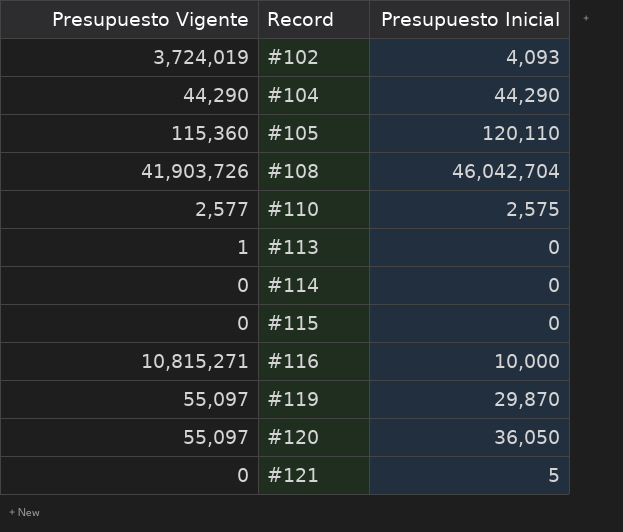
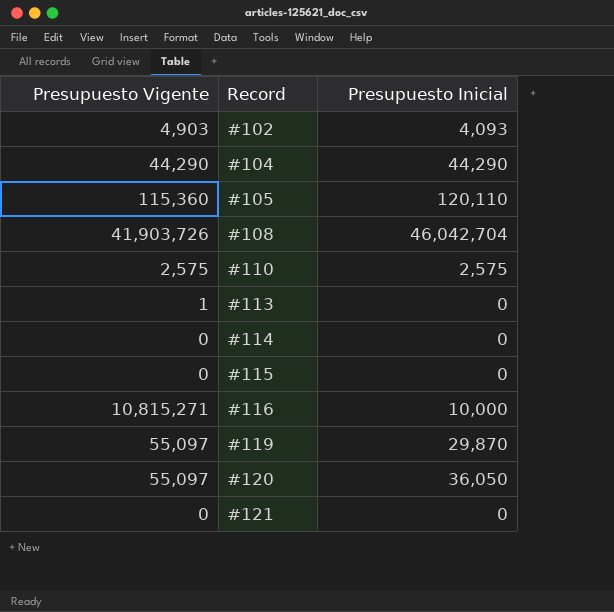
#102 | Presupuesto Vigente: 3,724,019 -> 4,903
#110 | Presupuesto Vigente: 2,577 -> 2,575
#121 | Presupuesto Inicial: 5 -> 0

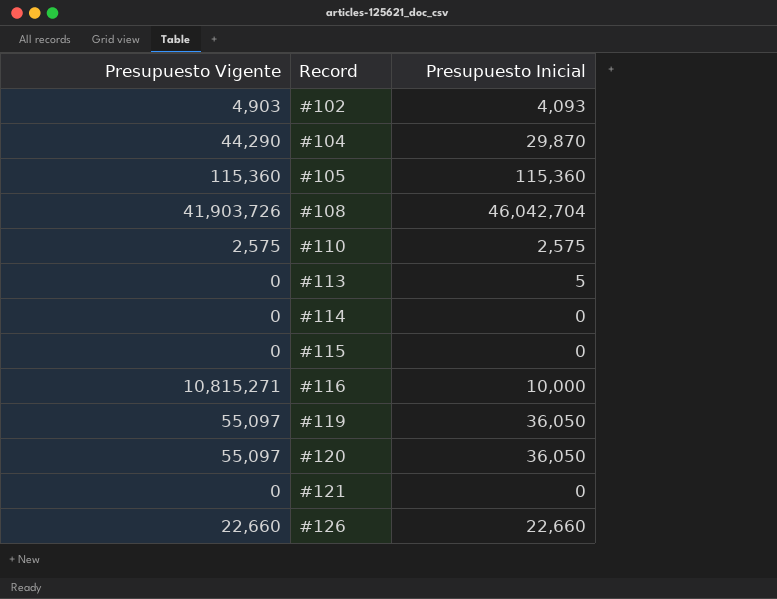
#104 | Presupuesto Inicial: 44,290 -> 29,870
#105 | Presupuesto Inicial: 120,110 -> 115,360
#113 | Presupuesto Vigente: 1 -> 0
#113 | Presupuesto Inicial: 0 -> 5
#119 | Presupuesto Inicial: 29,870 -> 36,050
row #126: none -> 22,660 | 22,660

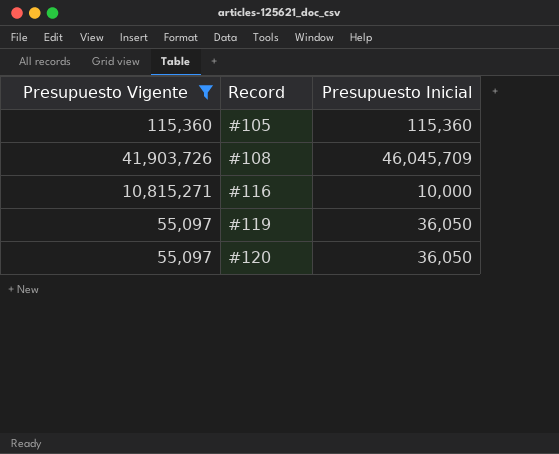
filter: none -> Presupuesto Vigente >= 55,097
#108 | Presupuesto Inicial: 46,042,704 -> 46,045,709

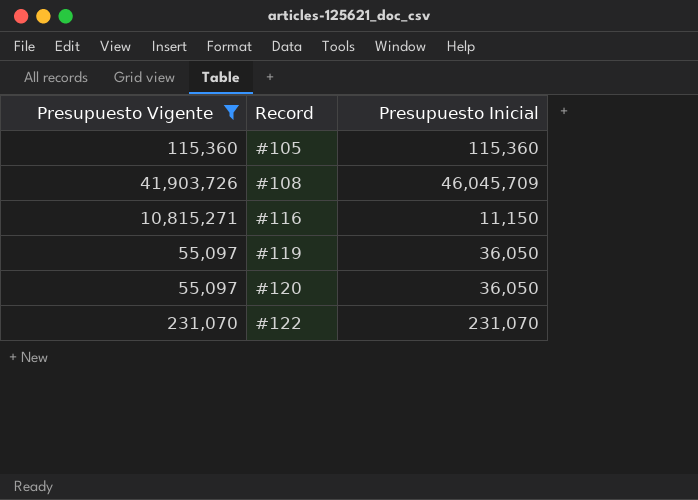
#116 | Presupuesto Inicial: 10,000 -> 11,150
row #122: none -> 231,070 | 231,070

